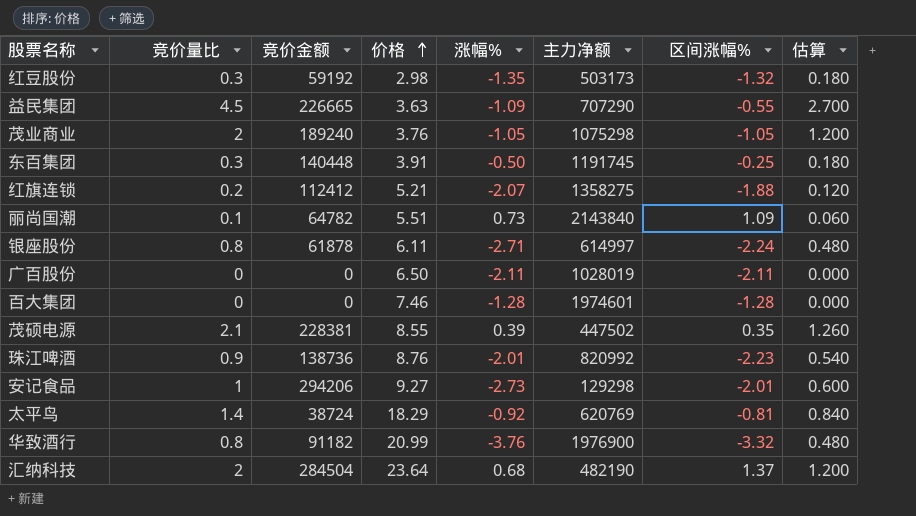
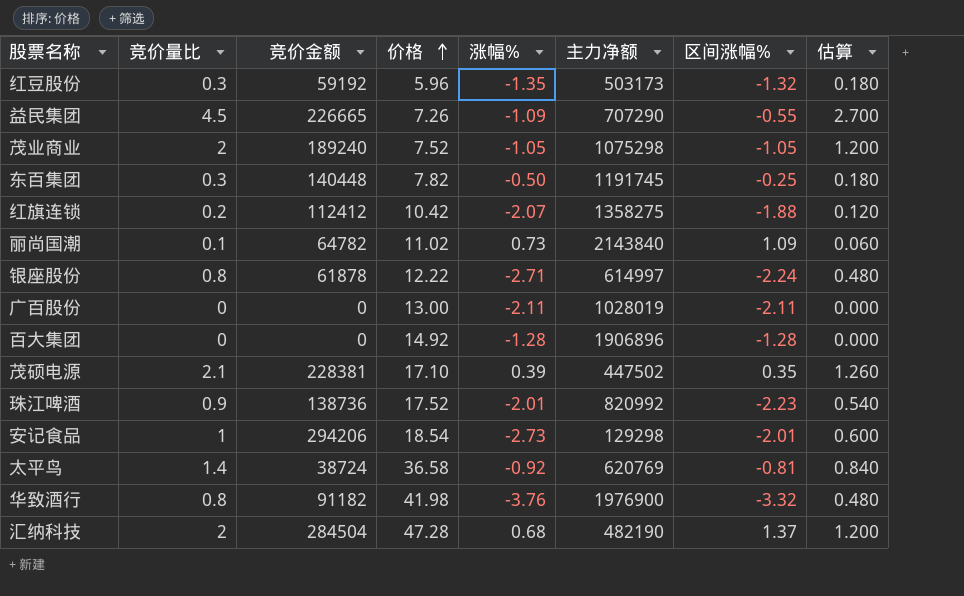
红豆股份 | 价格: 2.98 -> 5.96
益民集团 | 价格: 3.63 -> 7.26
茂业商业 | 价格: 3.76 -> 7.52
东百集团 | 价格: 3.91 -> 7.82
红旗连锁 | 价格: 5.21 -> 10.42
丽尚国潮 | 价格: 5.51 -> 11.02
银座股份 | 价格: 6.11 -> 12.22
广百股份 | 价格: 6.50 -> 13.00
百大集团 | 价格: 7.46 -> 14.92
百大集团 | 主力净额: 1974601 -> 1906896
茂硕电源 | 价格: 8.55 -> 17.10
珠江啤酒 | 价格: 8.76 -> 17.52
安记食品 | 价格: 9.27 -> 18.54
太平鸟 | 价格: 18.29 -> 36.58
华致酒行 | 价格: 20.99 -> 41.98
汇纳科技 | 价格: 23.64 -> 47.28

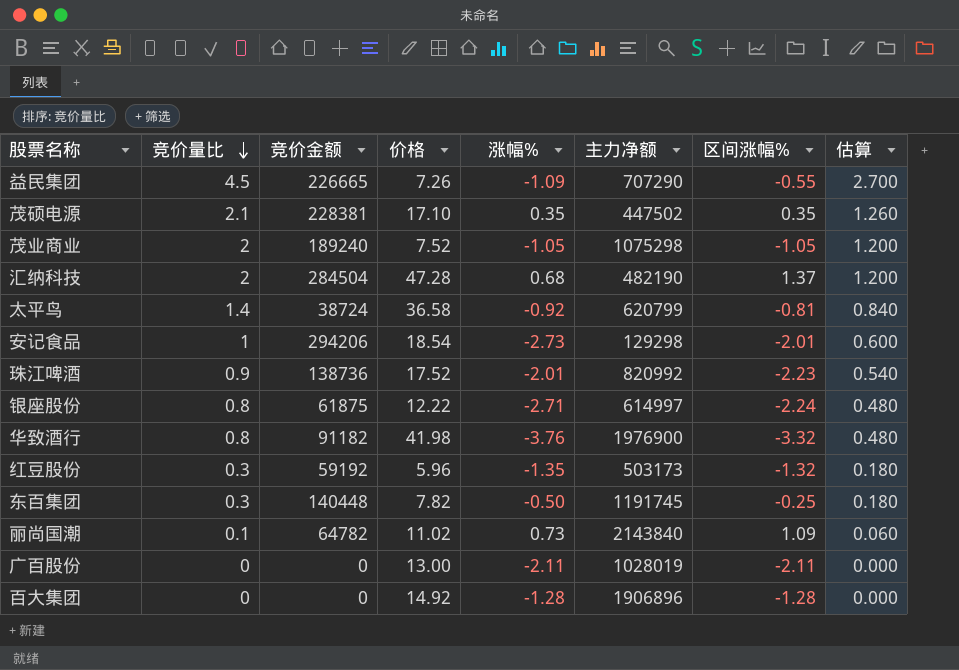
row order: 价格 ascending -> 竞价量比 descending
row 红旗连锁: 0.2 | 112412 | 10.42 | -2.07 | 1358275 | -1.88 | 0.120 -> none
茂硕电源 | 涨幅%: 0.39 -> 0.35
太平鸟 | 主力净额: 620769 -> 620799
银座股份 | 竞价金额: 61878 -> 61875

